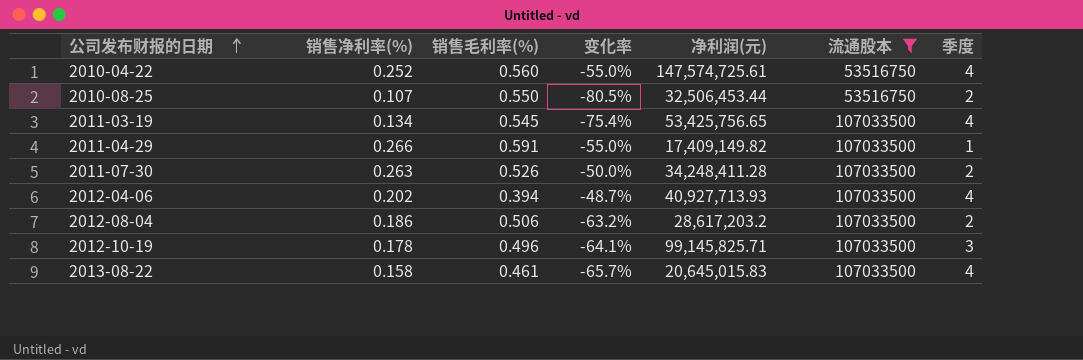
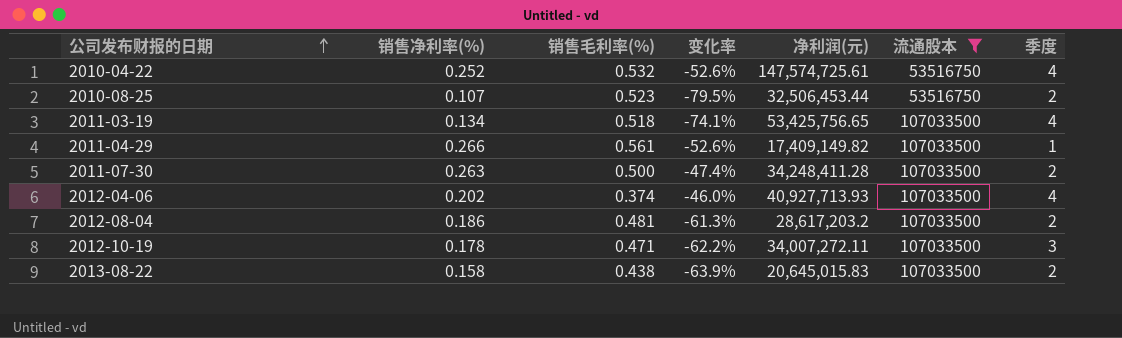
2010-04-22 | 销售毛利率(%): 0.560 -> 0.532
2010-04-22 | 变化率: -55.0% -> -52.6%
2010-08-25 | 销售毛利率(%): 0.550 -> 0.523
2010-08-25 | 变化率: -80.5% -> -79.5%
2011-03-19 | 销售毛利率(%): 0.545 -> 0.518
2011-03-19 | 变化率: -75.4% -> -74.1%
2011-04-29 | 销售毛利率(%): 0.591 -> 0.561
2011-04-29 | 变化率: -55.0% -> -52.6%
2011-07-30 | 销售毛利率(%): 0.526 -> 0.500
2011-07-30 | 变化率: -50.0% -> -47.4%
2012-04-06 | 销售毛利率(%): 0.394 -> 0.374
2012-04-06 | 变化率: -48.7% -> -46.0%
2012-08-04 | 销售毛利率(%): 0.506 -> 0.481
2012-08-04 | 变化率: -63.2% -> -61.3%
2012-10-19 | 销售毛利率(%): 0.496 -> 0.471
2012-10-19 | 变化率: -64.1% -> -62.2%
2012-10-19 | 净利润(元): 99,145,825.71 -> 34,007,272.11
2013-08-22 | 销售毛利率(%): 0.461 -> 0.438
2013-08-22 | 变化率: -65.7% -> -63.9%
2013-08-22 | 季度: 4 -> 2

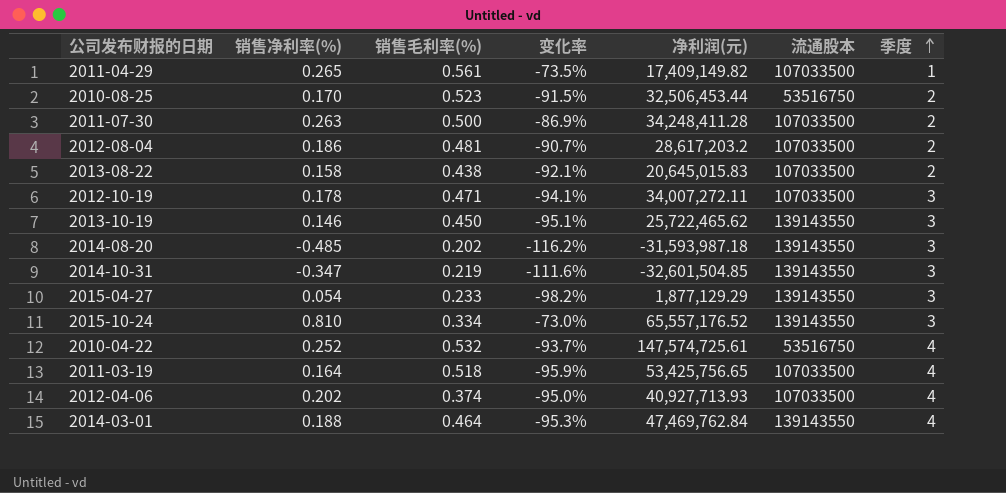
filter: 流通股本 != 139143550 -> none
row order: 公司发布财报的日期 ascending -> 季度 ascending
column 变化率 | formula: ([销售净利率(%)] - [销售毛利率(%)]) / [销售毛利率(%)] -> ([销售净利率(%)] - [季度]) / [季度]
2011-04-29 | 销售净利率(%): 0.266 -> 0.265
2010-08-25 | 销售净利率(%): 0.107 -> 0.170
2011-03-19 | 销售净利率(%): 0.134 -> 0.164

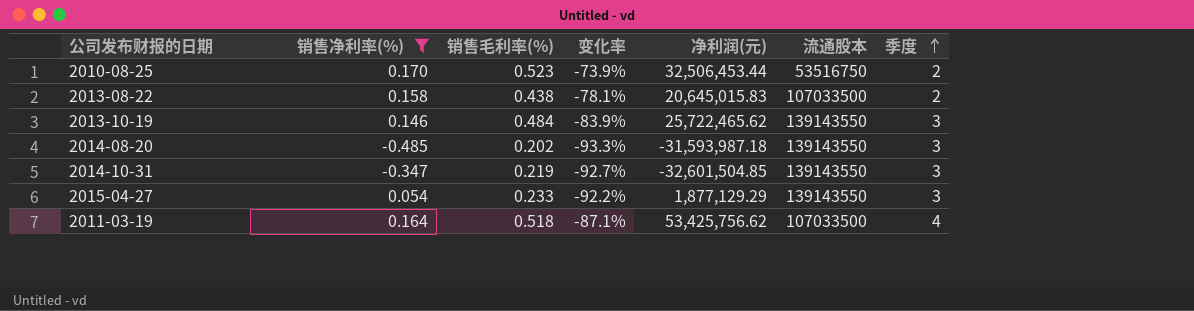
filter: none -> 销售净利率(%) <= 0.170
column 变化率 | formula: ([销售净利率(%)] - [季度]) / [季度] -> ([销售毛利率(%)] - [季度]) / [季度]
2013-10-19 | 销售毛利率(%): 0.450 -> 0.484
2011-03-19 | 净利润(元): 53,425,756.65 -> 53,425,756.62

